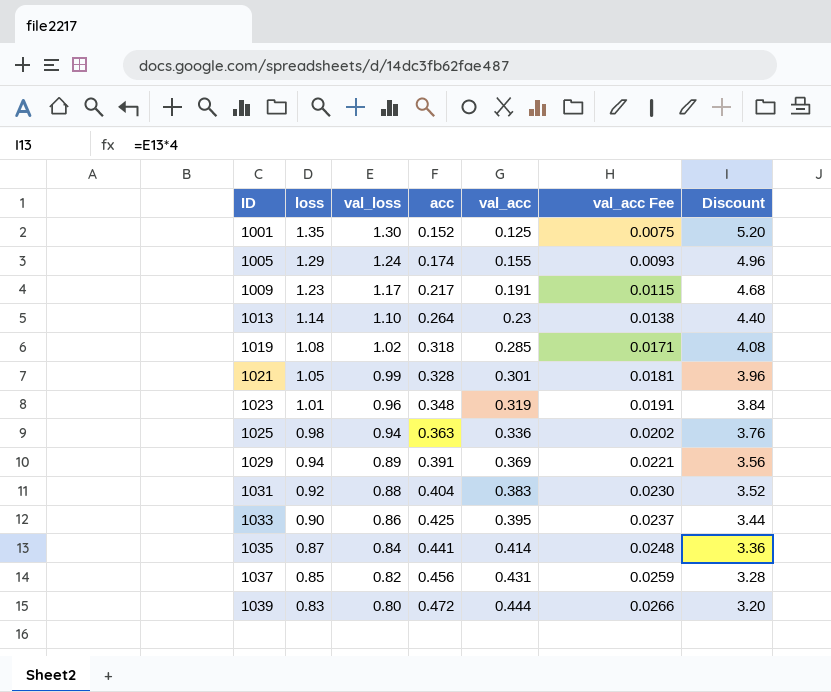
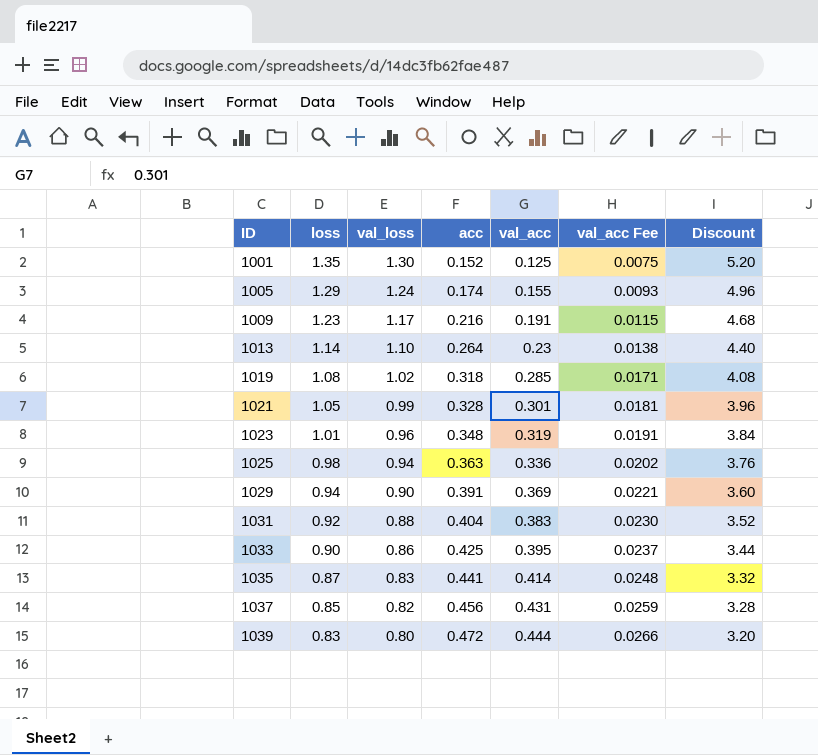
1009 | acc: 0.217 -> 0.216
1029 | val_loss: 0.89 -> 0.90
1029 | Discount: 3.56 -> 3.60
1035 | val_loss: 0.84 -> 0.83
1035 | Discount: 3.36 -> 3.32

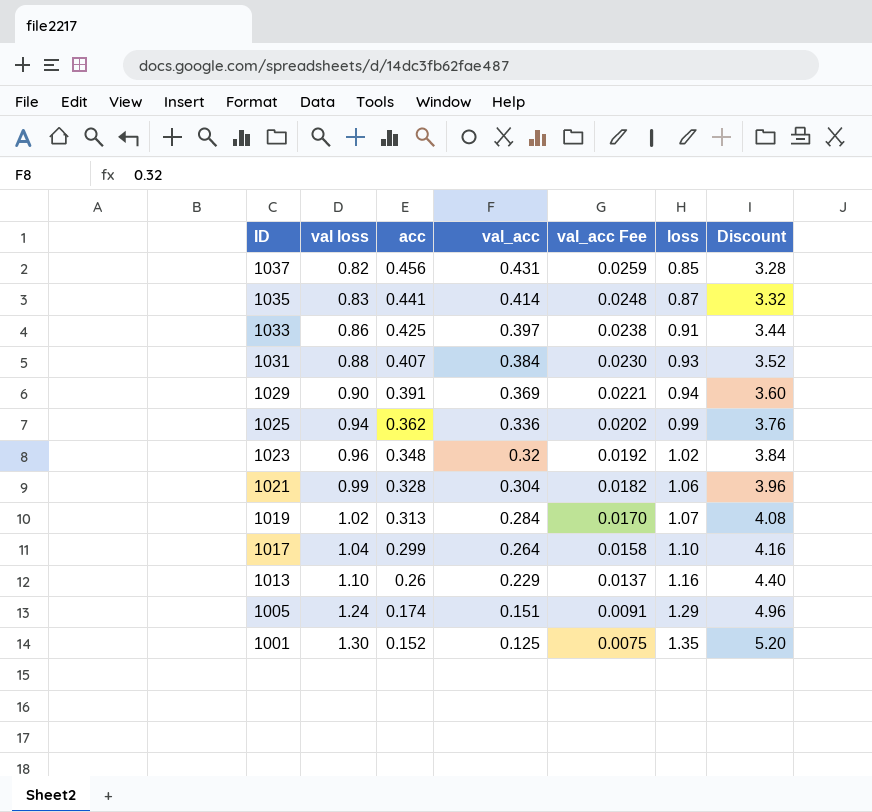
row order: ID ascending -> ID descending
column name: val_loss -> val loss
column loss | position: 2 -> 6
row 1009: 1.23 | 1.17 | 0.216 | 0.191 | 0.0115 | 4.68 -> none
row 1039: 0.83 | 0.80 | 0.472 | 0.444 | 0.0266 | 3.20 -> none
1033 | val_acc: 0.395 -> 0.397
1033 | val_acc Fee: 0.0237 -> 0.0238
1033 | loss: 0.90 -> 0.91
1031 | acc: 0.404 -> 0.407
1031 | val_acc: 0.383 -> 0.384
1031 | loss: 0.92 -> 0.93
1025 | acc: 0.363 -> 0.362
1025 | loss: 0.98 -> 0.99
1023 | val_acc: 0.319 -> 0.32
1023 | val_acc Fee: 0.0191 -> 0.0192
1023 | loss: 1.01 -> 1.02
1021 | val_acc: 0.301 -> 0.304
1021 | val_acc Fee: 0.0181 -> 0.0182
1021 | loss: 1.05 -> 1.06
1019 | acc: 0.318 -> 0.313
1019 | val_acc: 0.285 -> 0.284
1019 | val_acc Fee: 0.0171 -> 0.0170
1019 | loss: 1.08 -> 1.07
row 1017: none -> 1.04 | 0.299 | 0.264 | 0.0158 | 1.10 | 4.16
1013 | acc: 0.264 -> 0.26
1013 | val_acc: 0.23 -> 0.229
1013 | val_acc Fee: 0.0138 -> 0.0137
1013 | loss: 1.14 -> 1.16
1005 | val_acc: 0.155 -> 0.151
1005 | val_acc Fee: 0.0093 -> 0.0091

